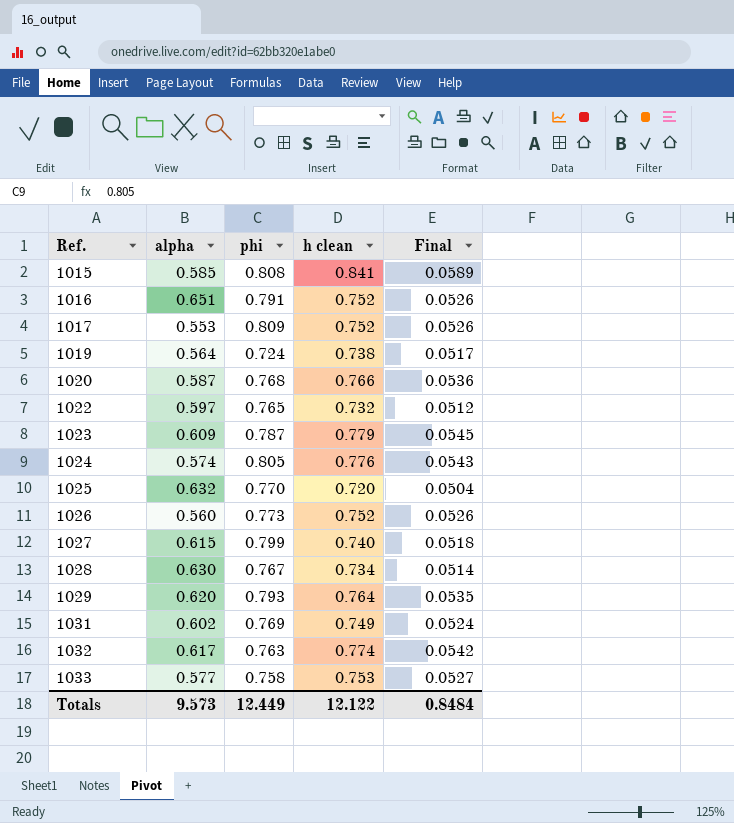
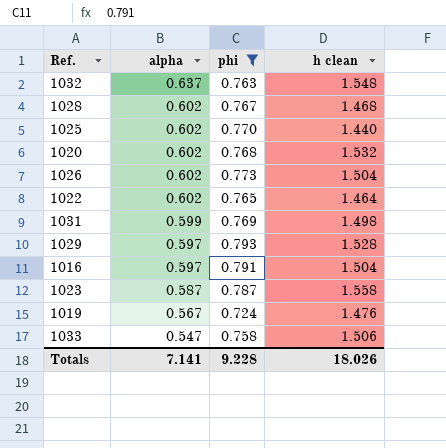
filter: none -> phi <= 0.793
row order: Ref. ascending -> alpha descending
column Final | formula: [h clean] * 0.07 -> none
1032 | alpha: 0.617 -> 0.637
1032 | h clean: 0.774 -> 1.548
1028 | alpha: 0.630 -> 0.602
1028 | h clean: 0.734 -> 1.468
1025 | alpha: 0.632 -> 0.602
1025 | h clean: 0.720 -> 1.440
1020 | alpha: 0.587 -> 0.602
1020 | h clean: 0.766 -> 1.532
1026 | alpha: 0.560 -> 0.602
1026 | h clean: 0.752 -> 1.504
1022 | alpha: 0.597 -> 0.602
1022 | h clean: 0.732 -> 1.464
1031 | alpha: 0.602 -> 0.599
1031 | h clean: 0.749 -> 1.498
1029 | alpha: 0.620 -> 0.597
1029 | h clean: 0.764 -> 1.528
1016 | alpha: 0.651 -> 0.597
1016 | h clean: 0.752 -> 1.504
1023 | alpha: 0.609 -> 0.587
1023 | h clean: 0.779 -> 1.558
1019 | alpha: 0.564 -> 0.567
1019 | h clean: 0.738 -> 1.476
1033 | alpha: 0.577 -> 0.547
1033 | h clean: 0.753 -> 1.506
Totals | alpha: 9.573 -> 7.141
Totals | phi: 12.449 -> 9.228
Totals | h clean: 12.122 -> 18.026

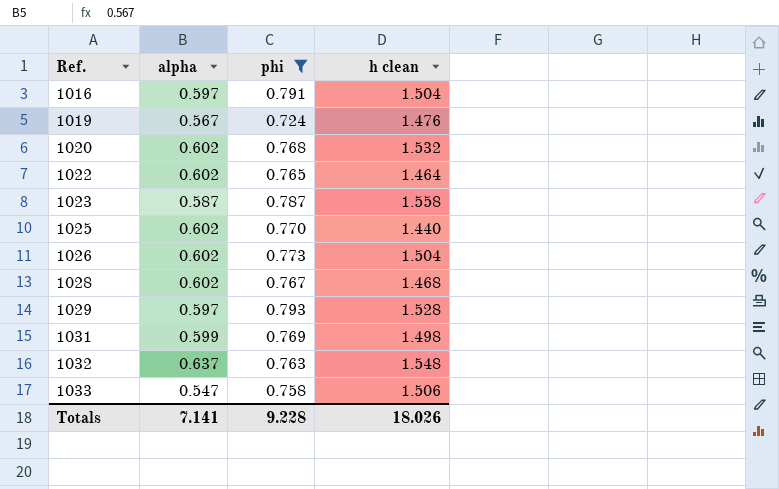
row order: alpha descending -> Ref. ascending

